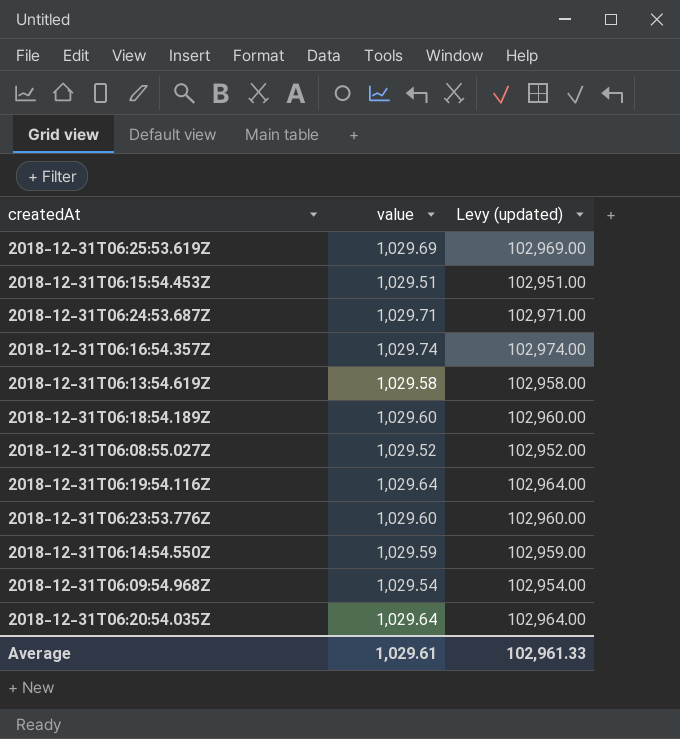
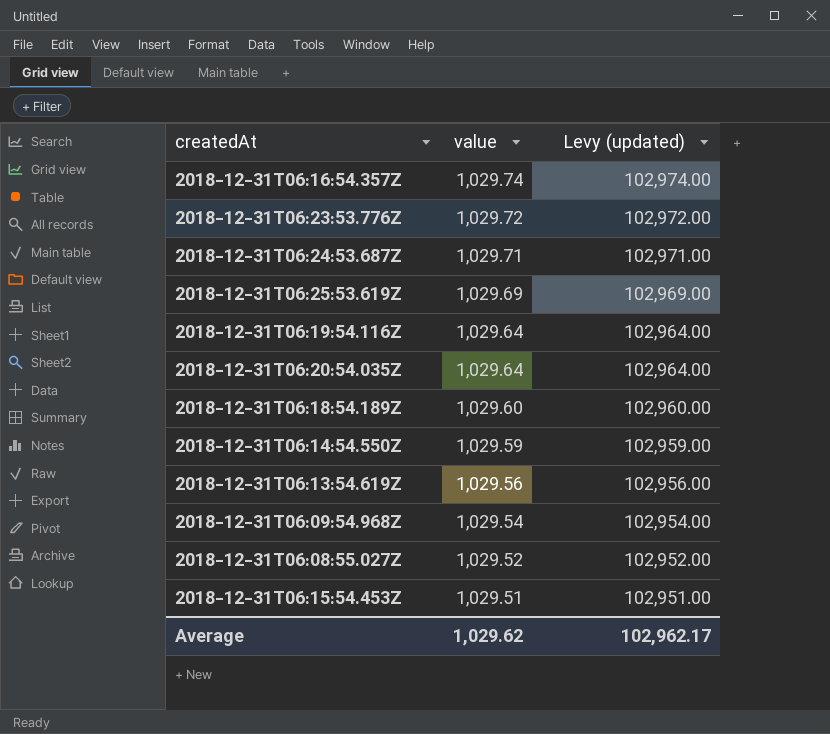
row order: none -> value descending
2018-12-31T06:23:53.776Z | value: 1,029.60 -> 1,029.72
2018-12-31T06:23:53.776Z | Levy (updated): 102,960.00 -> 102,972.00
2018-12-31T06:13:54.619Z | value: 1,029.58 -> 1,029.56
2018-12-31T06:13:54.619Z | Levy (updated): 102,958.00 -> 102,956.00
Average | value: 1,029.61 -> 1,029.62
Average | Levy (updated): 102,961.33 -> 102,962.17

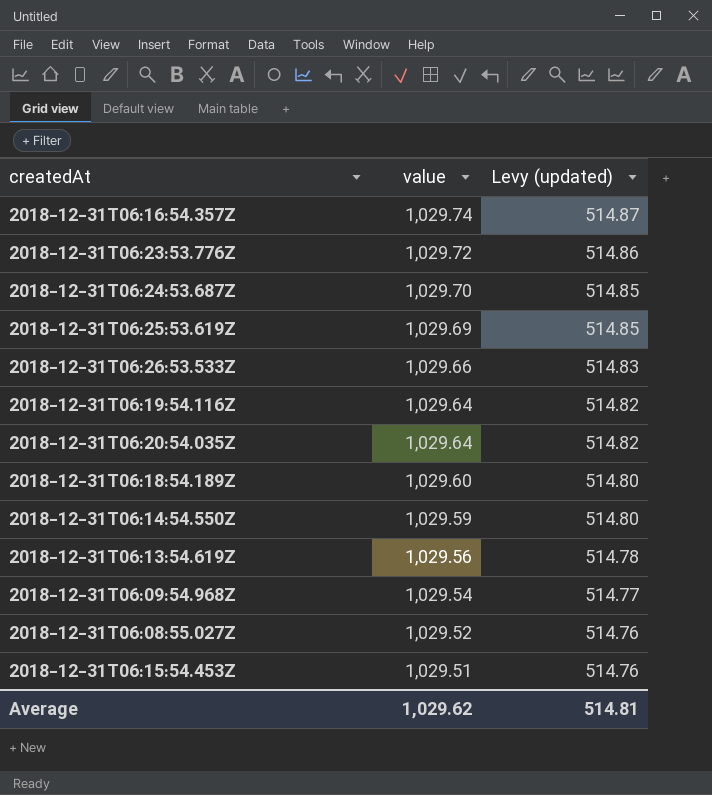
column Levy (updated) | formula: [value] * 100 -> [value] * 0.5
2018-12-31T06:24:53.687Z | value: 1,029.71 -> 1,029.70
row 2018-12-31T06:26:53.533Z: none -> 1,029.66 | 514.83
Average | Levy (updated): 102,962.17 -> 514.81

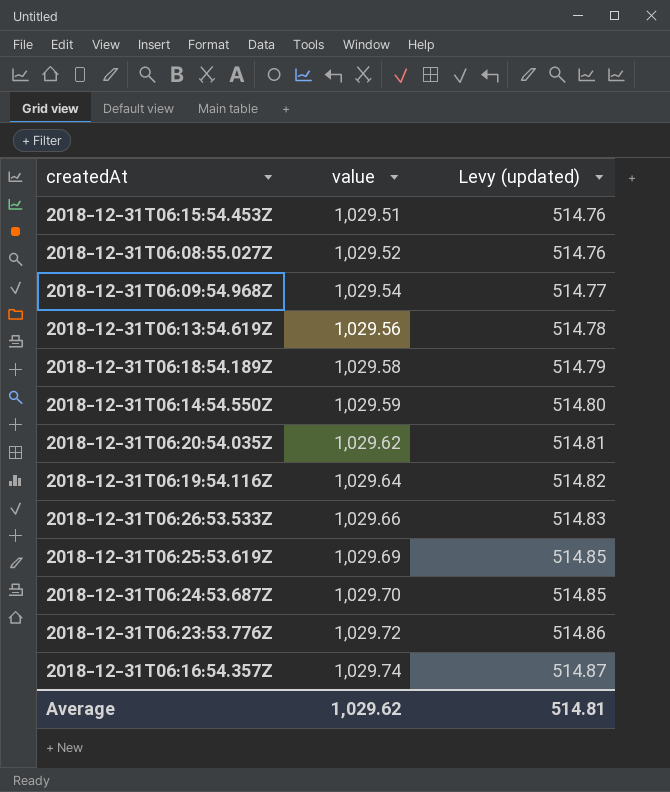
row order: value descending -> value ascending
2018-12-31T06:18:54.189Z | value: 1,029.60 -> 1,029.58
2018-12-31T06:18:54.189Z | Levy (updated): 514.80 -> 514.79
2018-12-31T06:20:54.035Z | value: 1,029.64 -> 1,029.62
2018-12-31T06:20:54.035Z | Levy (updated): 514.82 -> 514.81

